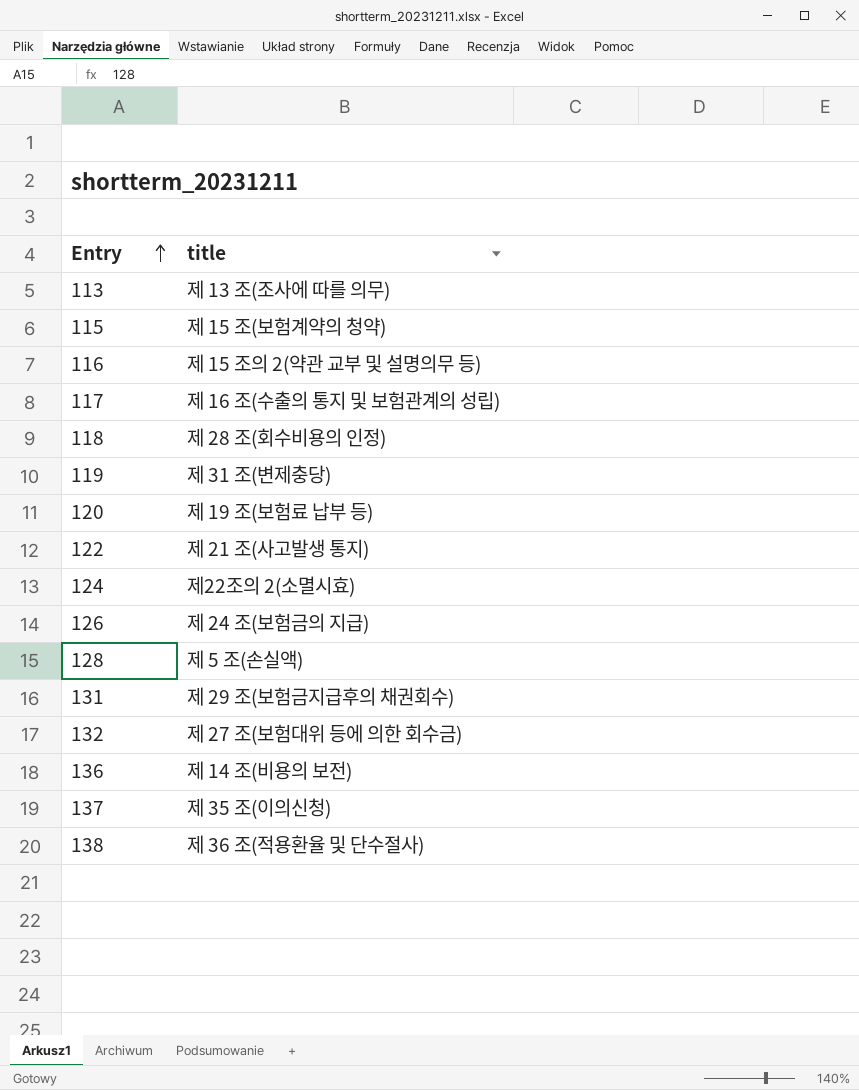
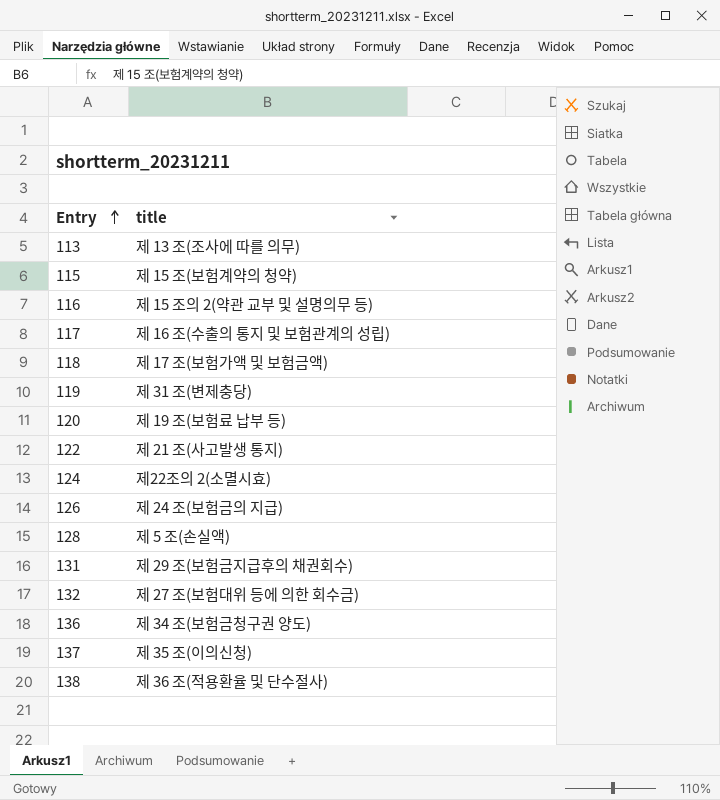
118 | title: 제 28 조(회수비용의 인정) -> 제 17 조(보험가액 및 보험금액)
136 | title: 제 14 조(비용의 보전) -> 제 34 조(보험금청구권 양도)

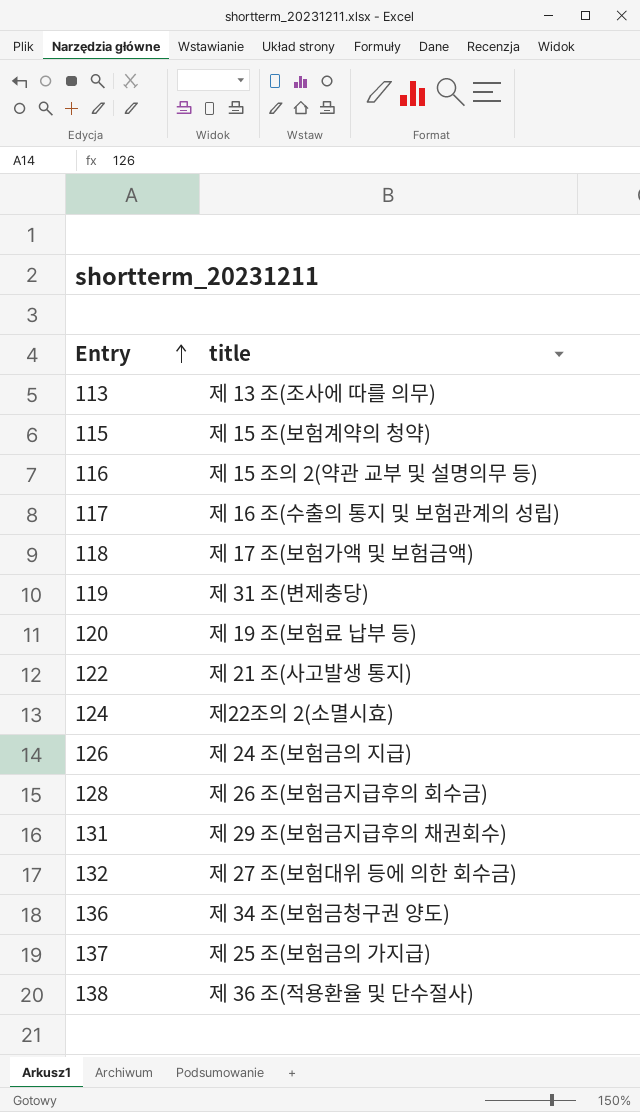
128 | title: 제 5 조(손실액) -> 제 26 조(보험금지급후의 회수금)
137 | title: 제 35 조(이의신청) -> 제 25 조(보험금의 가지급)

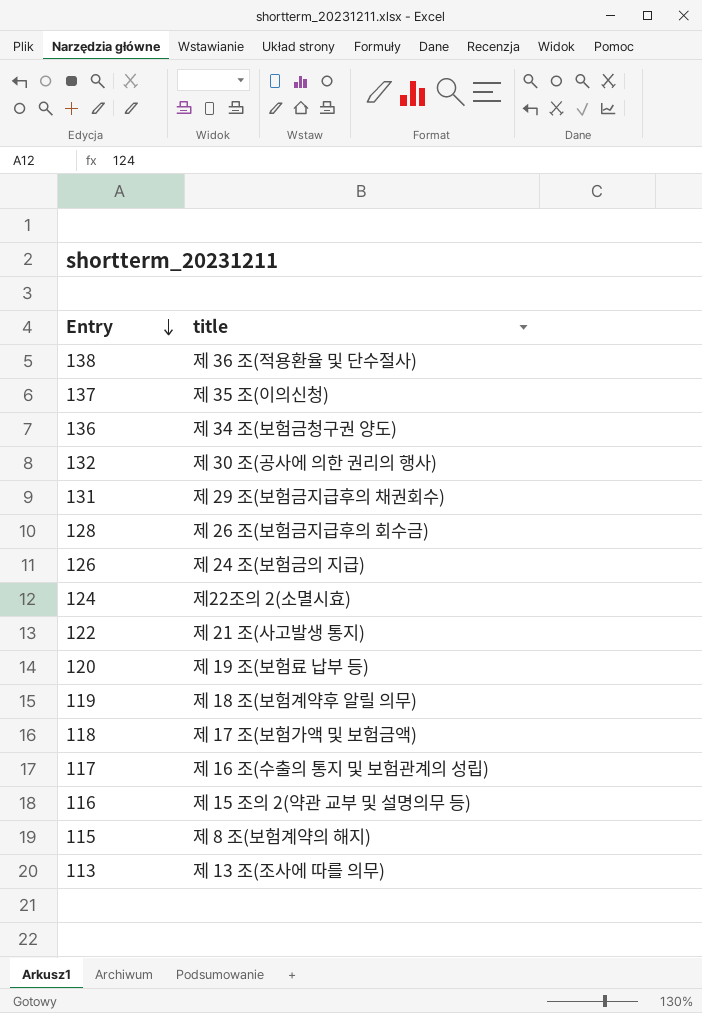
row order: Entry ascending -> Entry descending
137 | title: 제 25 조(보험금의 가지급) -> 제 35 조(이의신청)
132 | title: 제 27 조(보험대위 등에 의한 회수금) -> 제 30 조(공사에 의한 권리의 행사)
119 | title: 제 31 조(변제충당) -> 제 18 조(보험계약후 알릴 의무)
115 | title: 제 15 조(보험계약의 청약) -> 제 8 조(보험계약의 해지)

